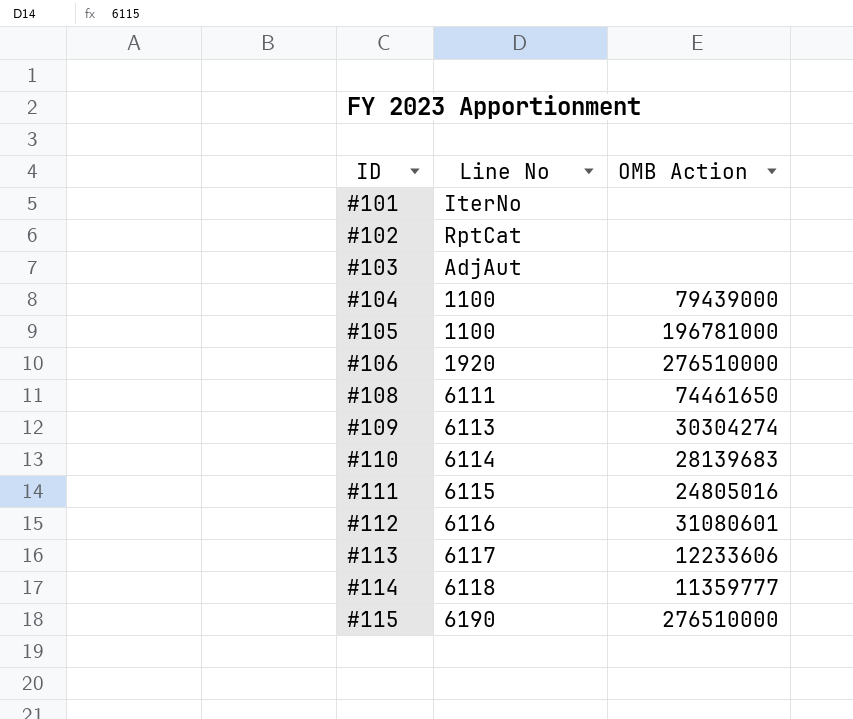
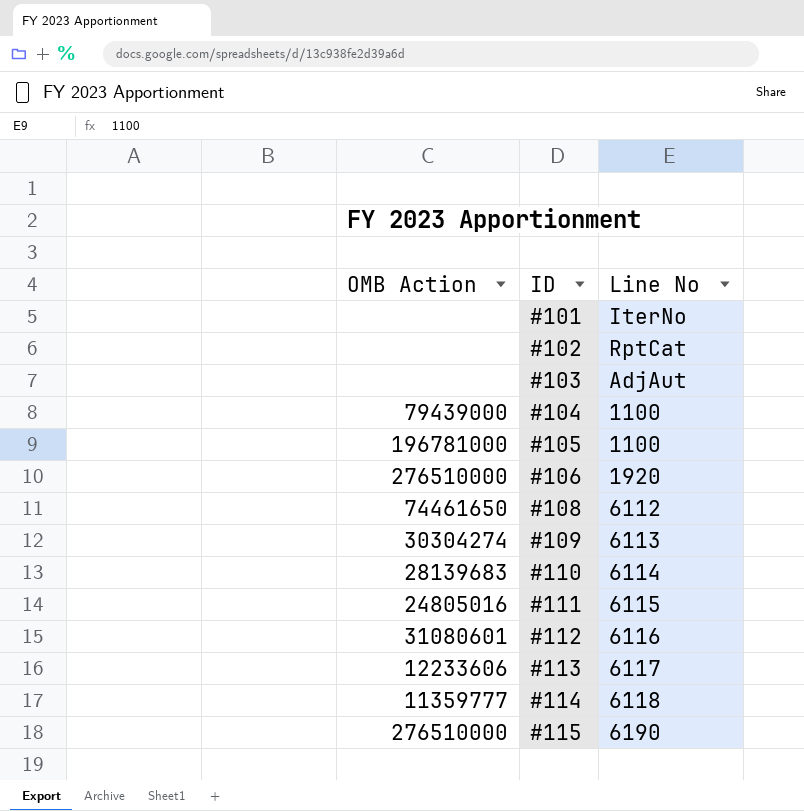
column OMB Action | position: 3 -> 1
#108 | Line No: 6111 -> 6112

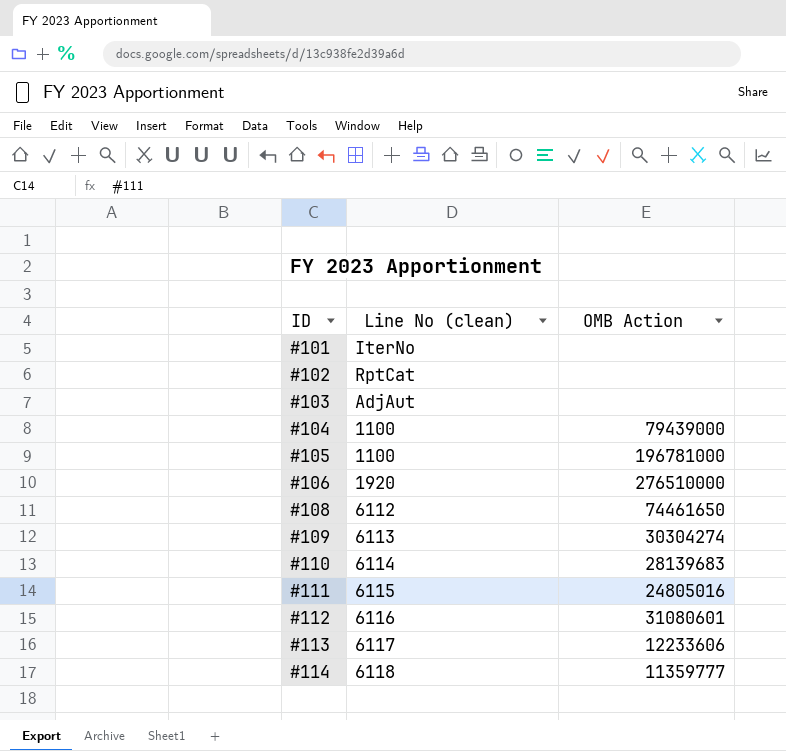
column name: Line No -> Line No (clean)
column OMB Action | position: 1 -> 3
row #115: 276510000 | 6190 -> none

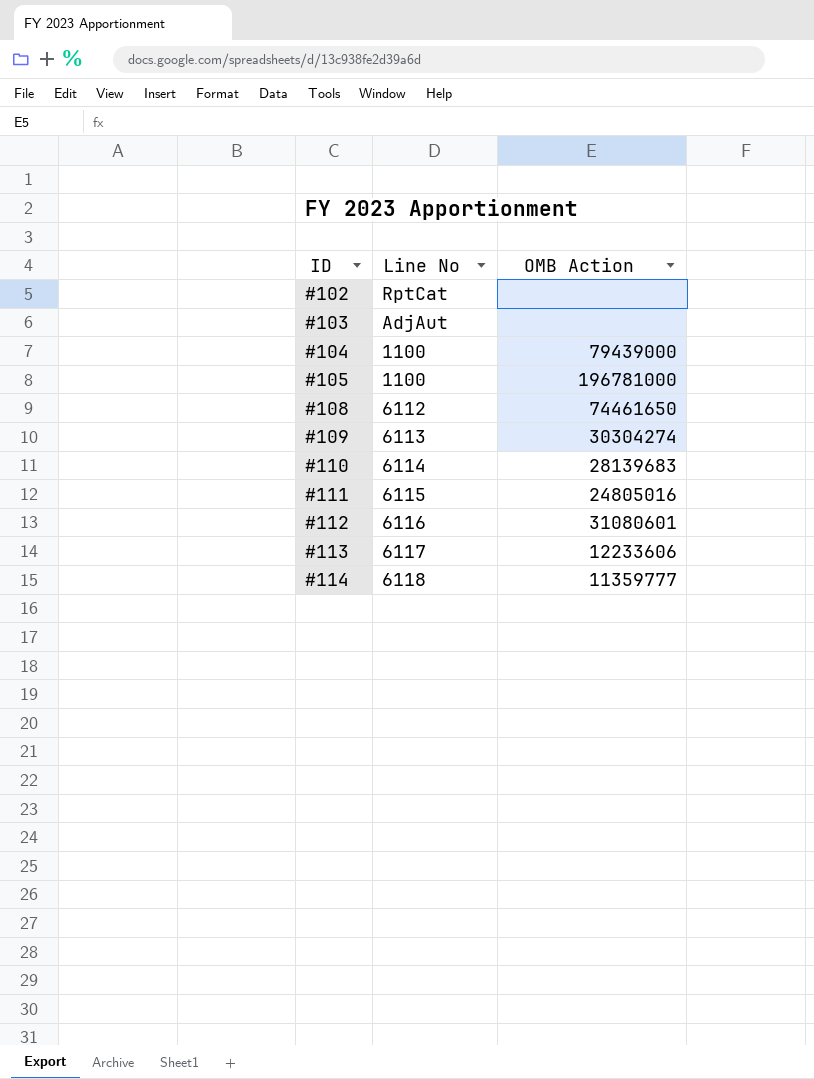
column name: Line No (clean) -> Line No
row #101: IterNo | none -> none
row #106: 1920 | 276510000 -> none

